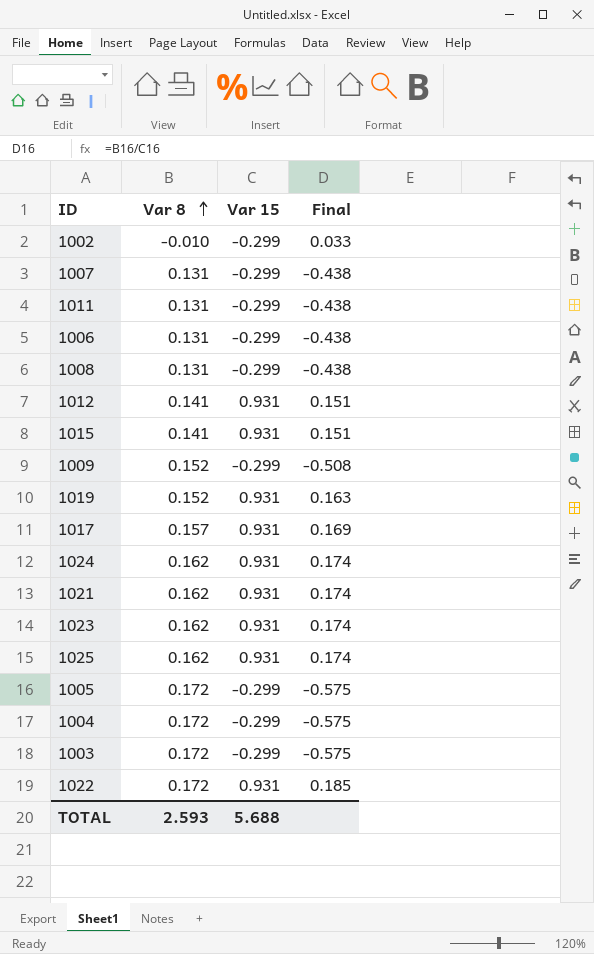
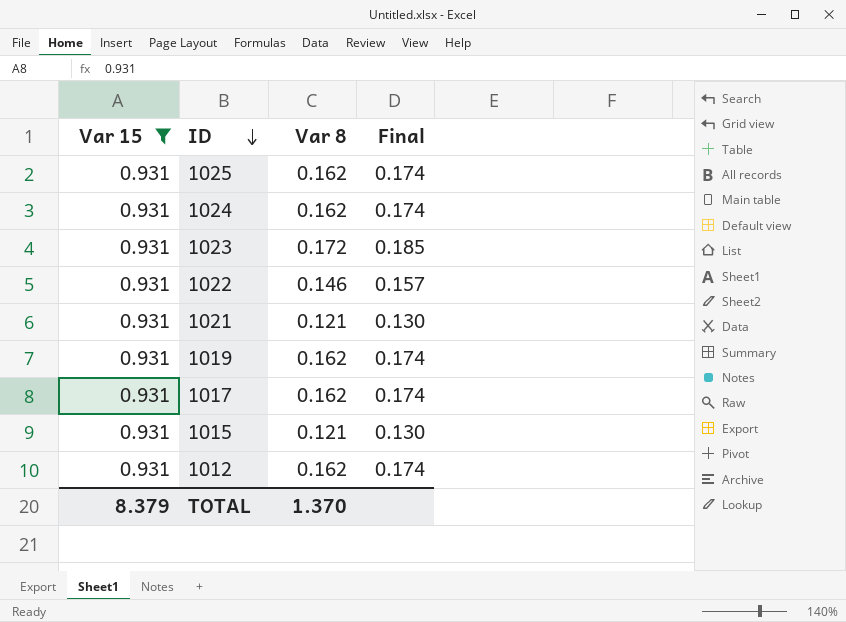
filter: none -> Var 15 = 0.931
row order: Var 8 ascending -> ID descending
column Var 15 | position: 3 -> 1
1023 | Var 8: 0.162 -> 0.172
1023 | Final: 0.174 -> 0.185
1022 | Var 8: 0.172 -> 0.146
1022 | Final: 0.185 -> 0.157
1021 | Var 8: 0.162 -> 0.121
1021 | Final: 0.174 -> 0.130
1019 | Var 8: 0.152 -> 0.162
1019 | Final: 0.163 -> 0.174
1017 | Var 8: 0.157 -> 0.162
1017 | Final: 0.169 -> 0.174
1015 | Var 8: 0.141 -> 0.121
1015 | Final: 0.151 -> 0.130
1012 | Var 8: 0.141 -> 0.162
1012 | Final: 0.151 -> 0.174
TOTAL | Var 15: 5.688 -> 8.379
TOTAL | Var 8: 2.593 -> 1.370

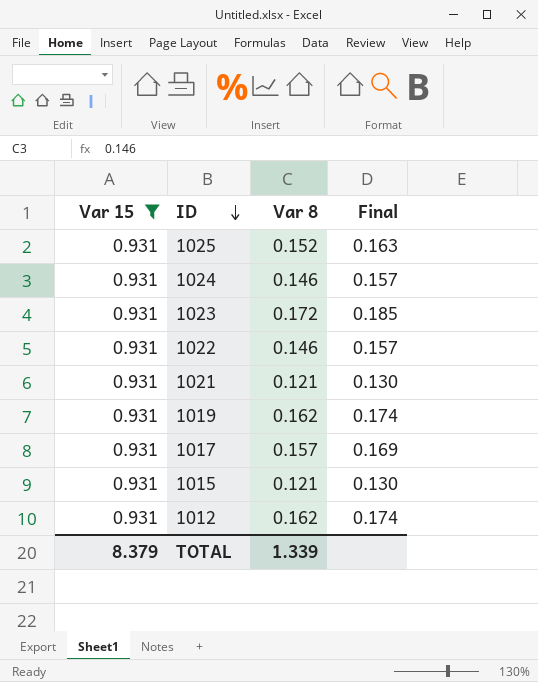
1025 | Var 8: 0.162 -> 0.152
1025 | Final: 0.174 -> 0.163
1024 | Var 8: 0.162 -> 0.146
1024 | Final: 0.174 -> 0.157
1017 | Var 8: 0.162 -> 0.157
1017 | Final: 0.174 -> 0.169
TOTAL | Var 8: 1.370 -> 1.339

